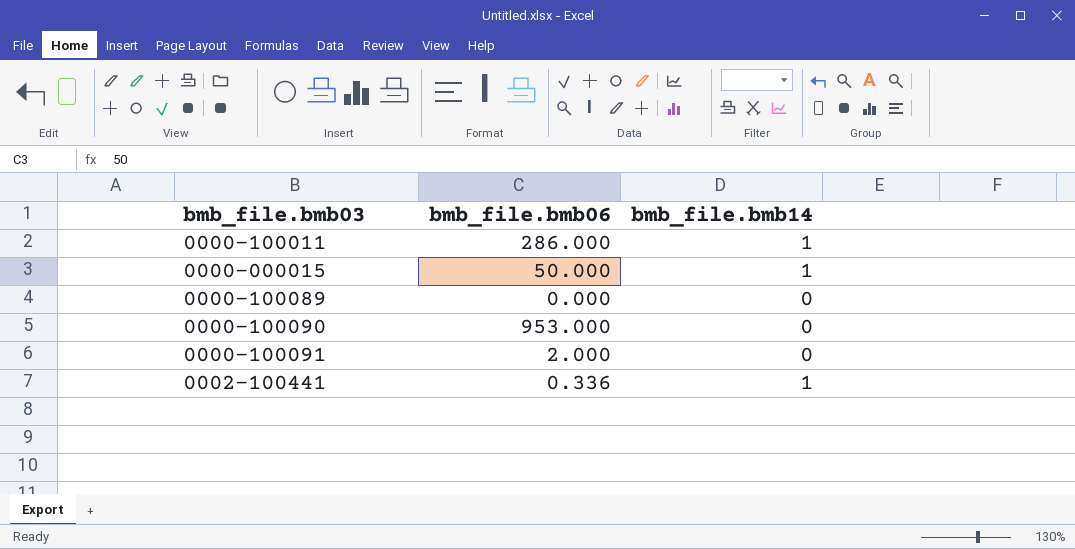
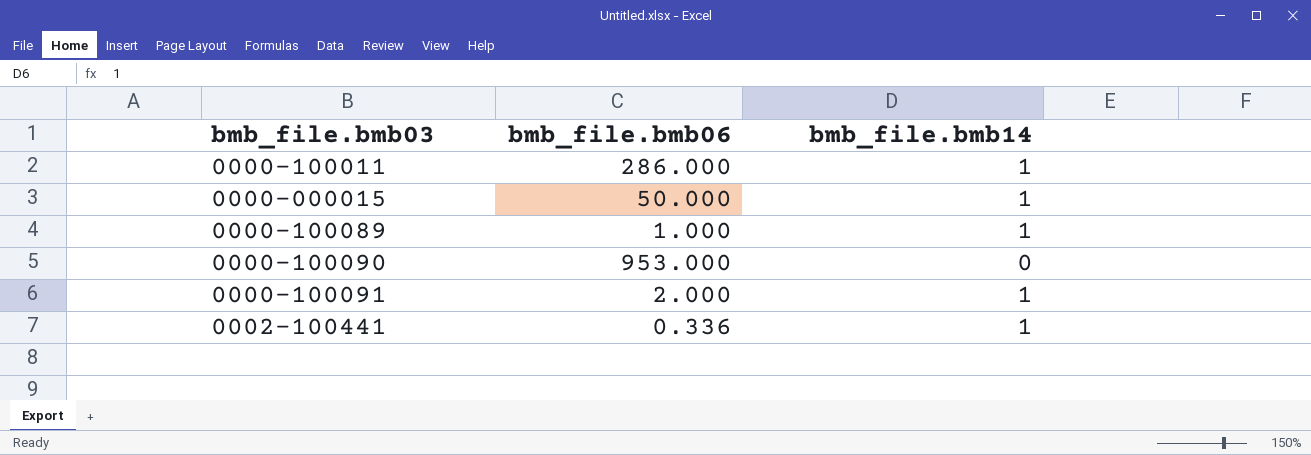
0000-100089 | bmb_file.bmb06: 0.000 -> 1.000
0000-100089 | bmb_file.bmb14: 0 -> 1
0000-100091 | bmb_file.bmb14: 0 -> 1

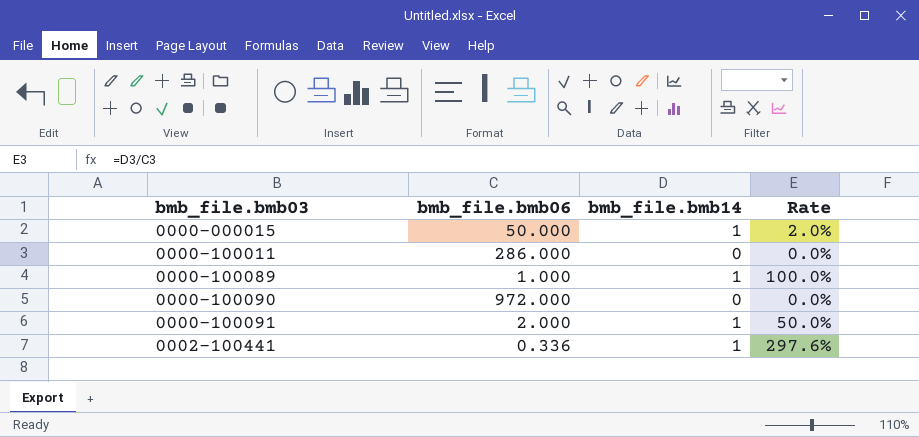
row order: none -> bmb_file.bmb03 ascending
column Rate | formula: none -> [bmb_file.bmb14] / [bmb_file.bmb06]
0000-100011 | bmb_file.bmb14: 1 -> 0
0000-100090 | bmb_file.bmb06: 953.000 -> 972.000

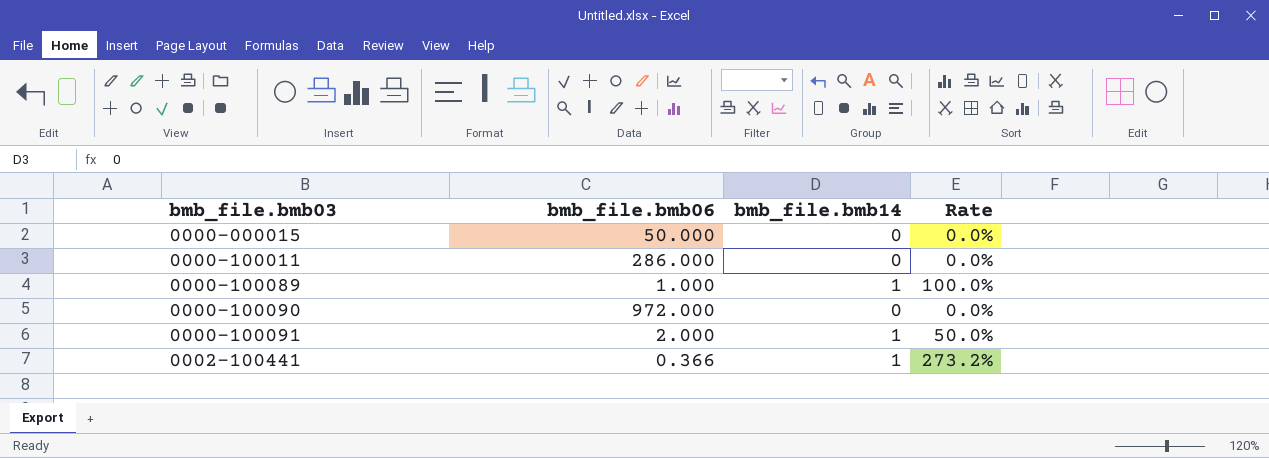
0000-000015 | bmb_file.bmb14: 1 -> 0
0000-000015 | Rate: 2.0% -> 0.0%
0002-100441 | bmb_file.bmb06: 0.336 -> 0.366
0002-100441 | Rate: 297.6% -> 273.2%

